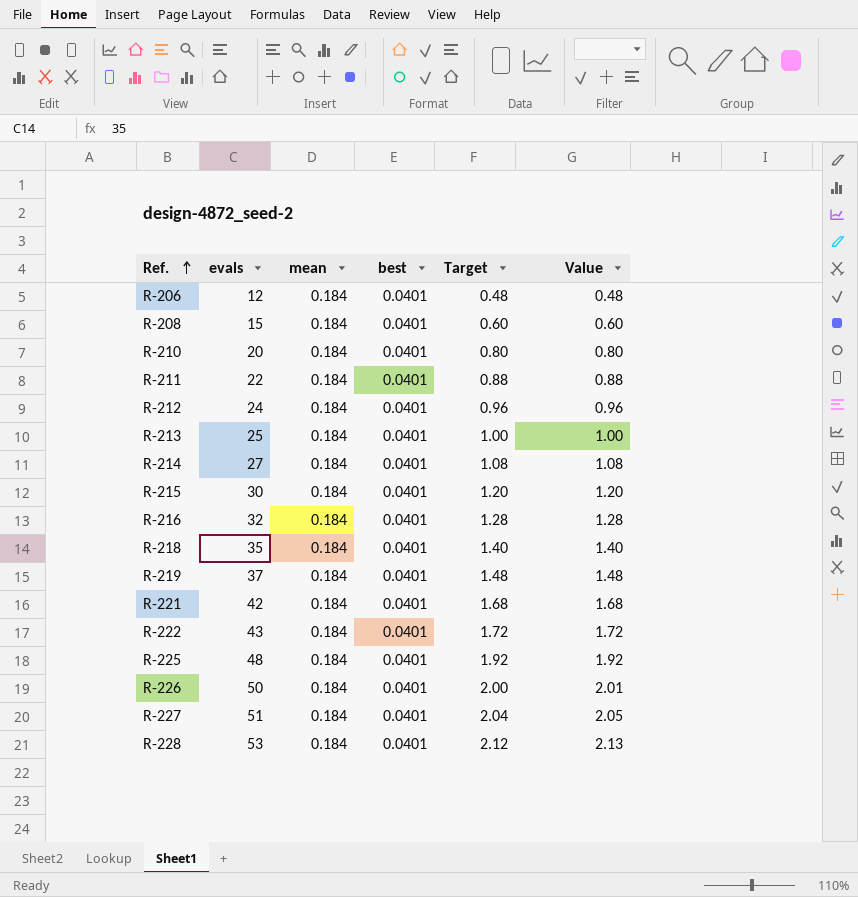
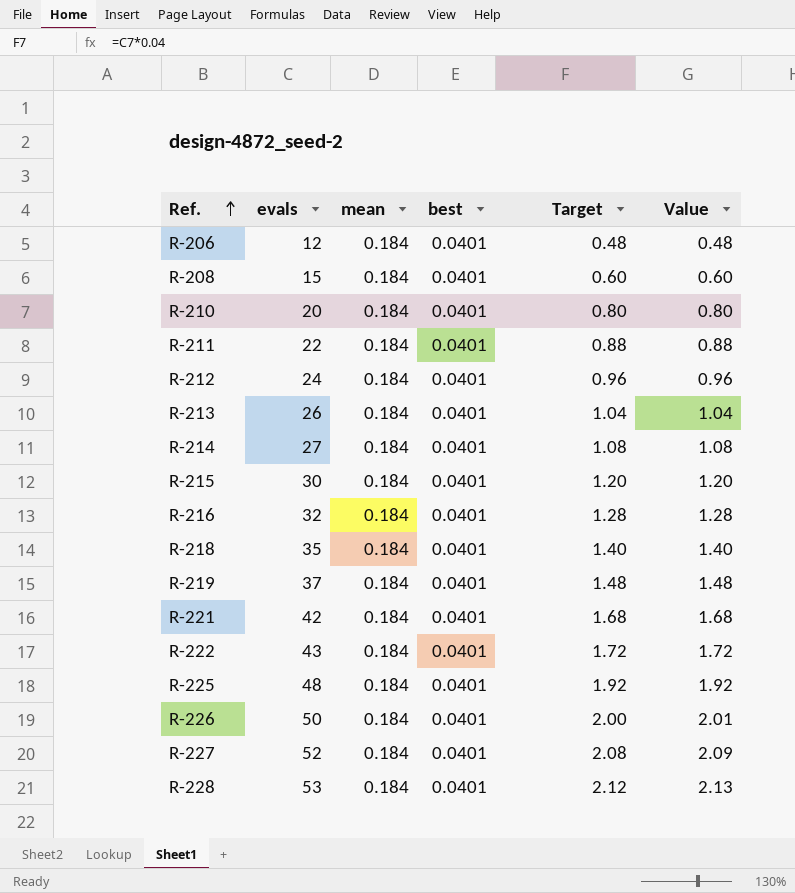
R-213 | evals: 25 -> 26
R-213 | Target: 1.00 -> 1.04
R-213 | Value: 1.00 -> 1.04
R-227 | evals: 51 -> 52
R-227 | Target: 2.04 -> 2.08
R-227 | Value: 2.05 -> 2.09

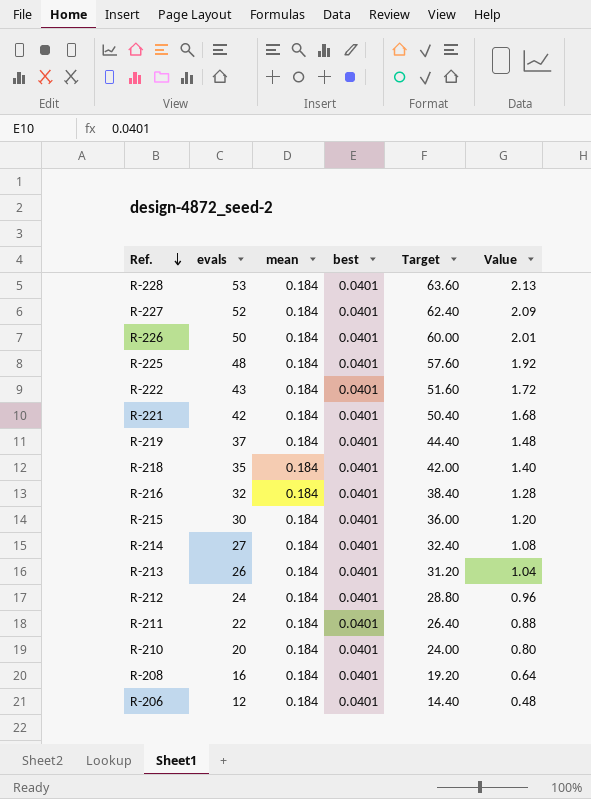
row order: Ref. ascending -> Ref. descending
column Target | formula: [evals] * 0.04 -> [evals] * 1.2
R-208 | evals: 15 -> 16
R-208 | Value: 0.60 -> 0.64

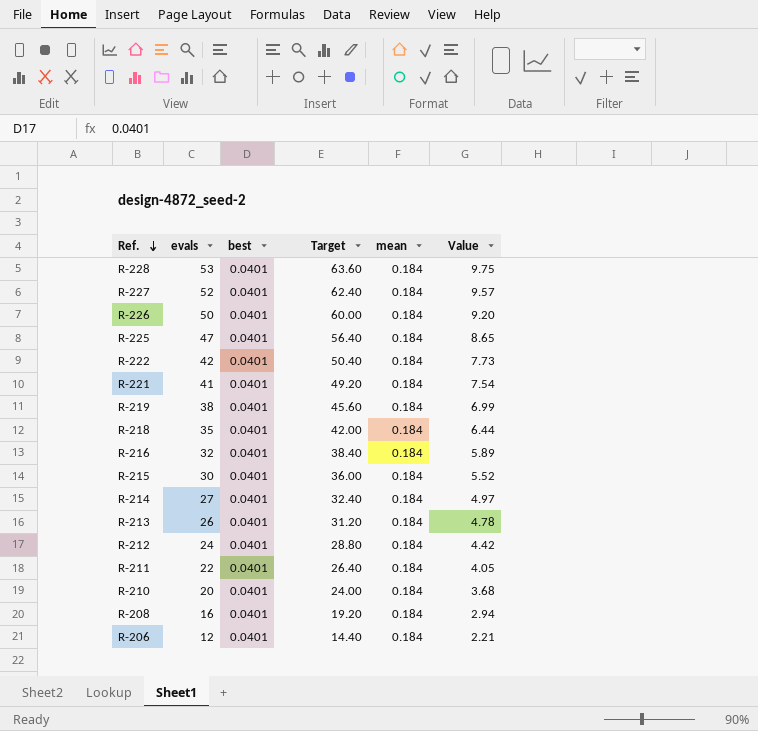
column mean | position: 3 -> 5
column Value | formula: [evals] * [best] -> [evals] * [mean]
R-225 | evals: 48 -> 47
R-225 | Target: 57.60 -> 56.40
R-222 | evals: 43 -> 42
R-222 | Target: 51.60 -> 50.40
R-221 | evals: 42 -> 41
R-221 | Target: 50.40 -> 49.20
R-219 | evals: 37 -> 38
R-219 | Target: 44.40 -> 45.60

